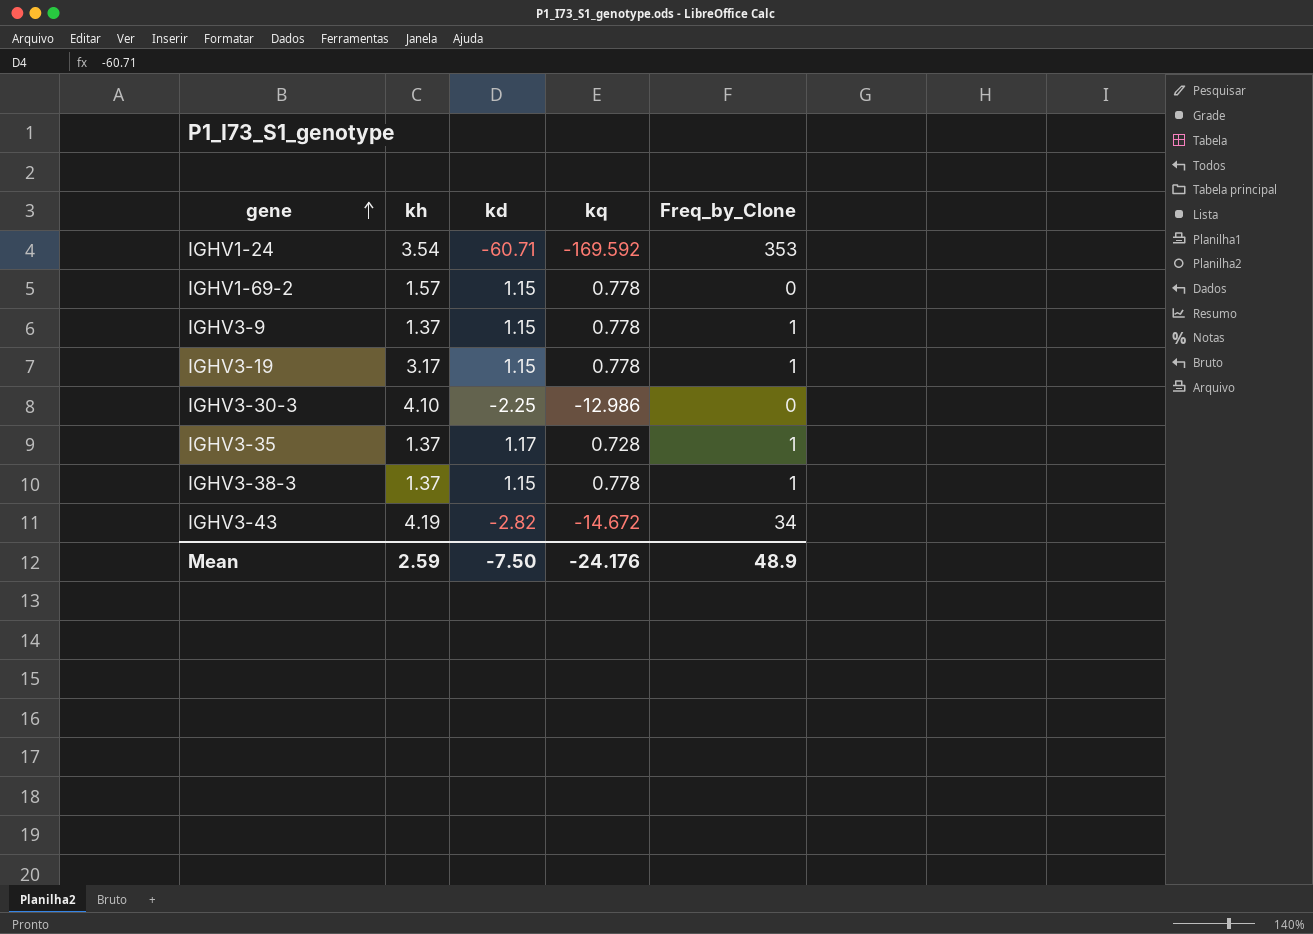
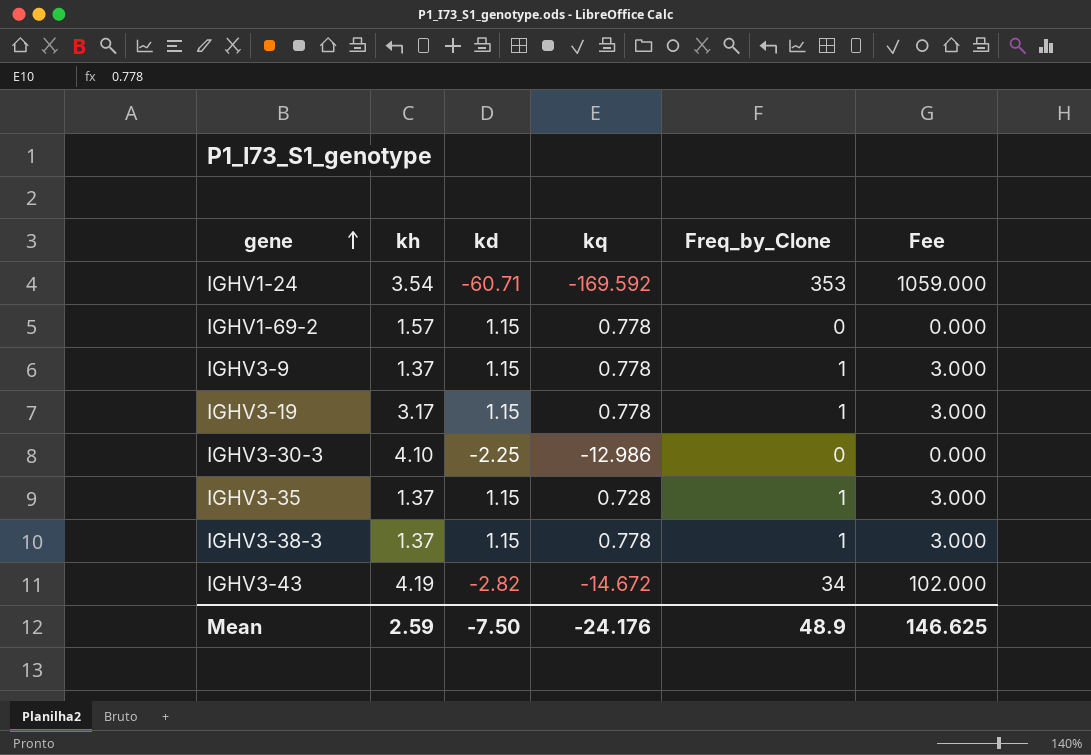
column Fee | formula: none -> [Freq_by_Clone] * 3
IGHV3-35 | kd: 1.17 -> 1.15

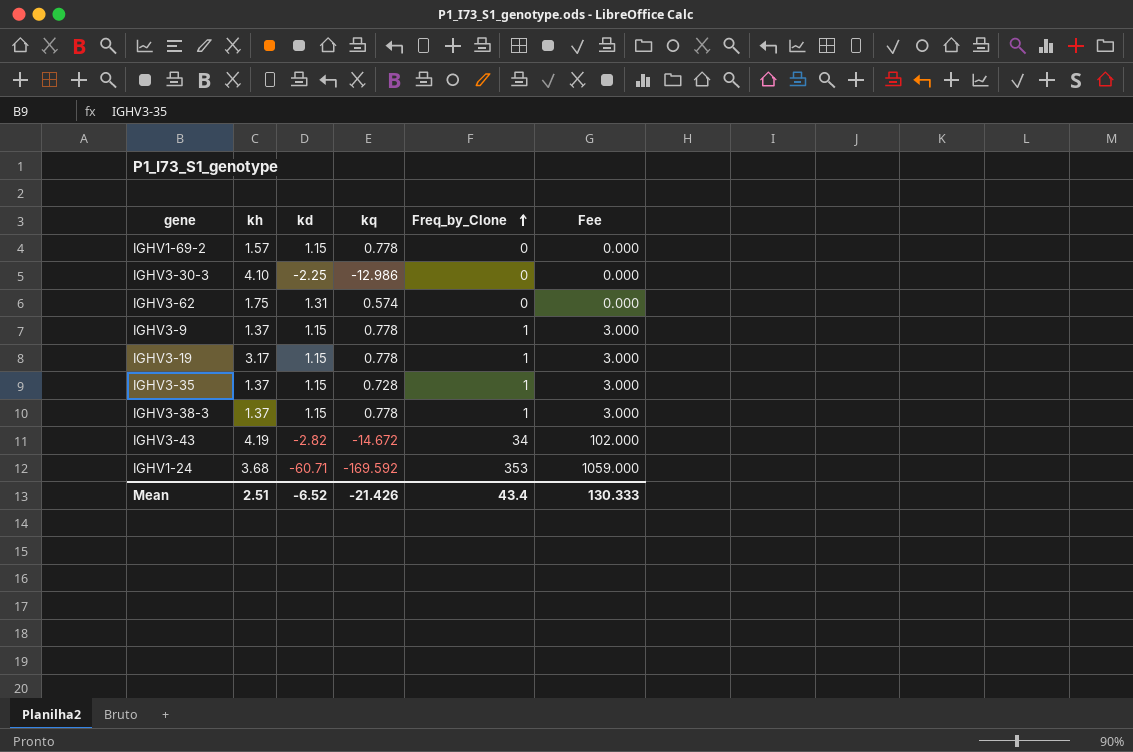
row order: gene ascending -> Freq_by_Clone ascending
row IGHV3-62: none -> 1.75 | 1.31 | 0.574 | 0 | 0.000
IGHV1-24 | kh: 3.54 -> 3.68
Mean | kh: 2.59 -> 2.51
Mean | kd: -7.50 -> -6.52
Mean | kq: -24.176 -> -21.426
Mean | Freq_by_Clone: 48.9 -> 43.4
Mean | Fee: 146.625 -> 130.333

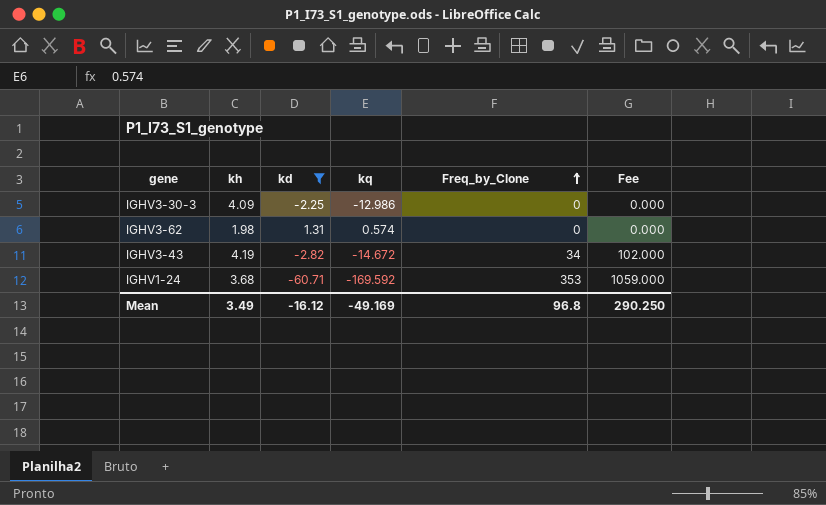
filter: none -> kd != 1.15
IGHV3-30-3 | kh: 4.10 -> 4.09
IGHV3-62 | kh: 1.75 -> 1.98
Mean | kh: 2.51 -> 3.49
Mean | kd: -6.52 -> -16.12
Mean | kq: -21.426 -> -49.169
Mean | Freq_by_Clone: 43.4 -> 96.8
Mean | Fee: 130.333 -> 290.250

